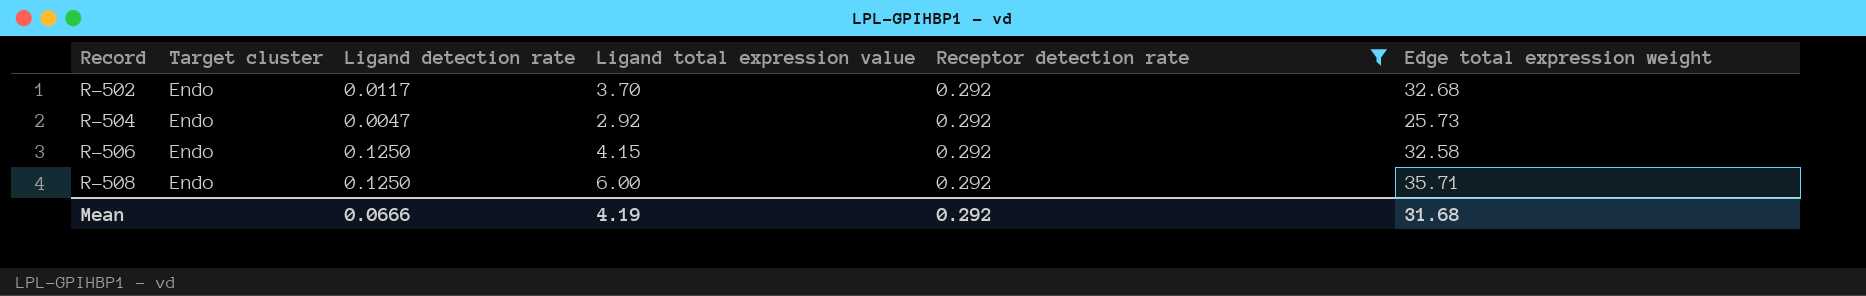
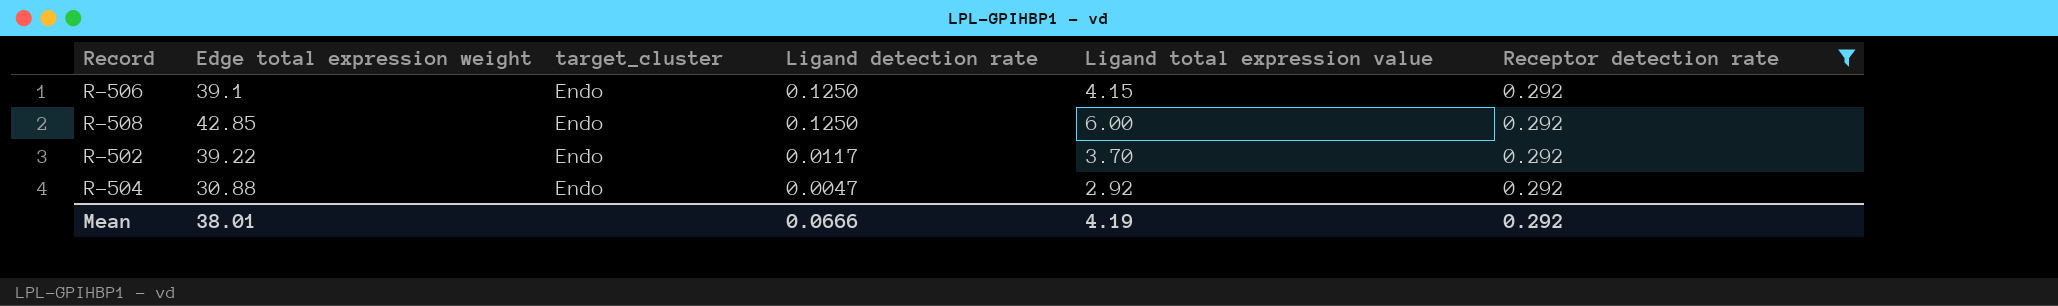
row order: Record ascending -> Ligand detection rate descending
column Edge total expression weight | position: 6 -> 2
column name: Target cluster -> target_cluster
R-506 | Edge total expression weight: 32.58 -> 39.1
R-508 | Edge total expression weight: 35.71 -> 42.85
R-502 | Edge total expression weight: 32.68 -> 39.22
R-504 | Edge total expression weight: 25.73 -> 30.88
Mean | Edge total expression weight: 31.68 -> 38.01

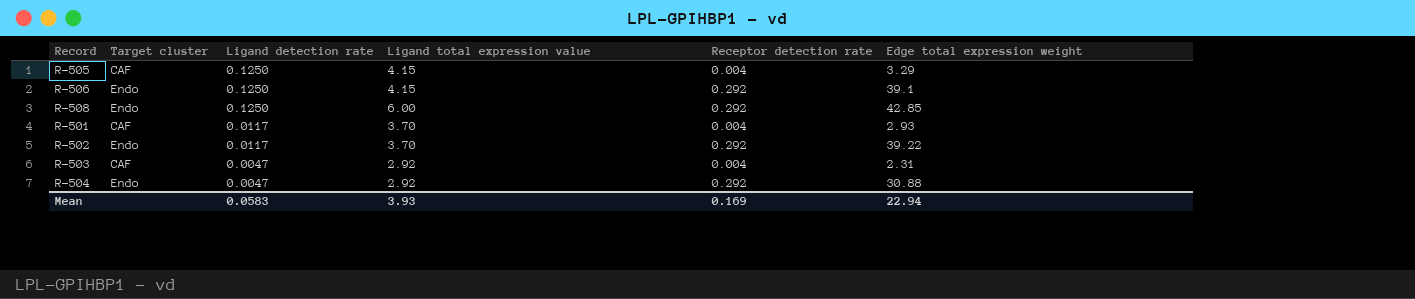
filter: Receptor detection rate = 0.292 -> none
column name: target_cluster -> Target cluster
column Edge total expression weight | position: 2 -> 6
Mean | Ligand detection rate: 0.0666 -> 0.0583
Mean | Ligand total expression value: 4.19 -> 3.93
Mean | Receptor detection rate: 0.292 -> 0.169
Mean | Edge total expression weight: 38.01 -> 22.94

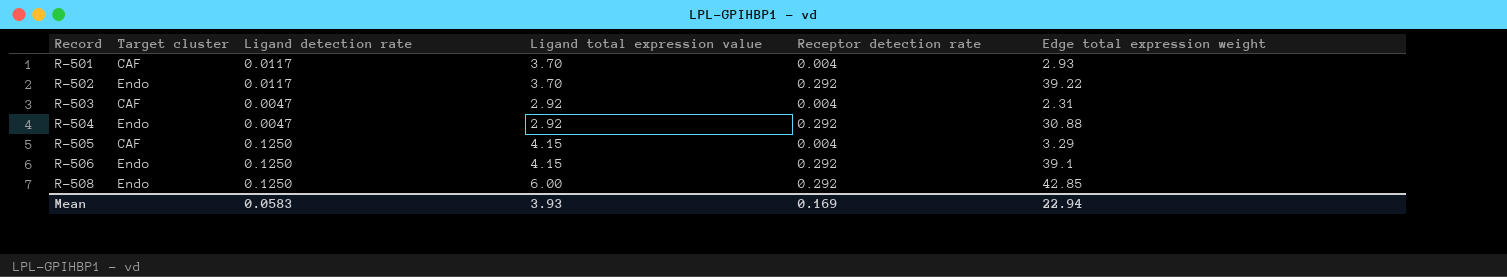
row order: Ligand detection rate descending -> Record ascending

